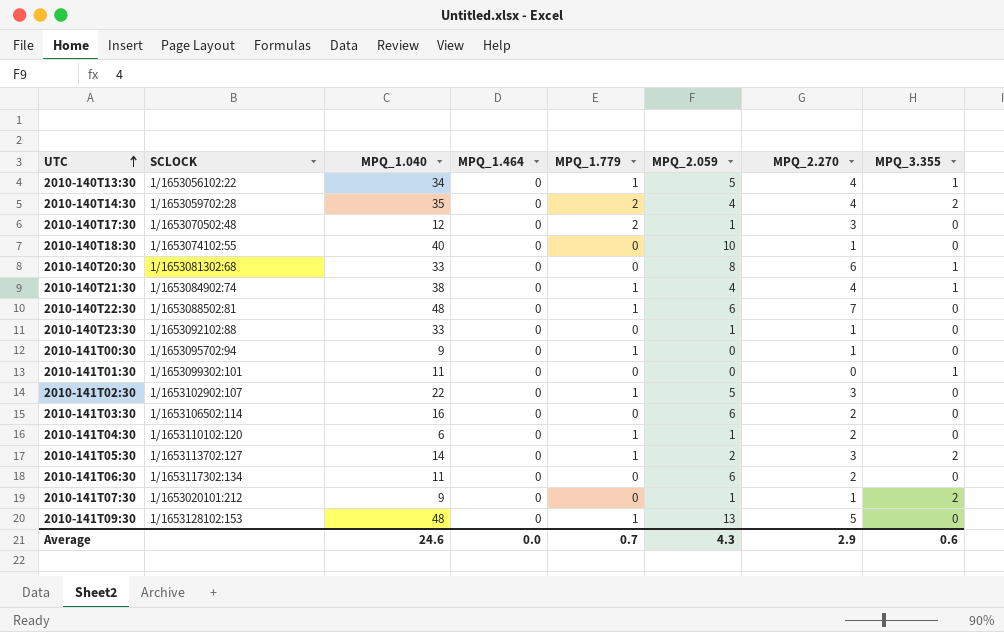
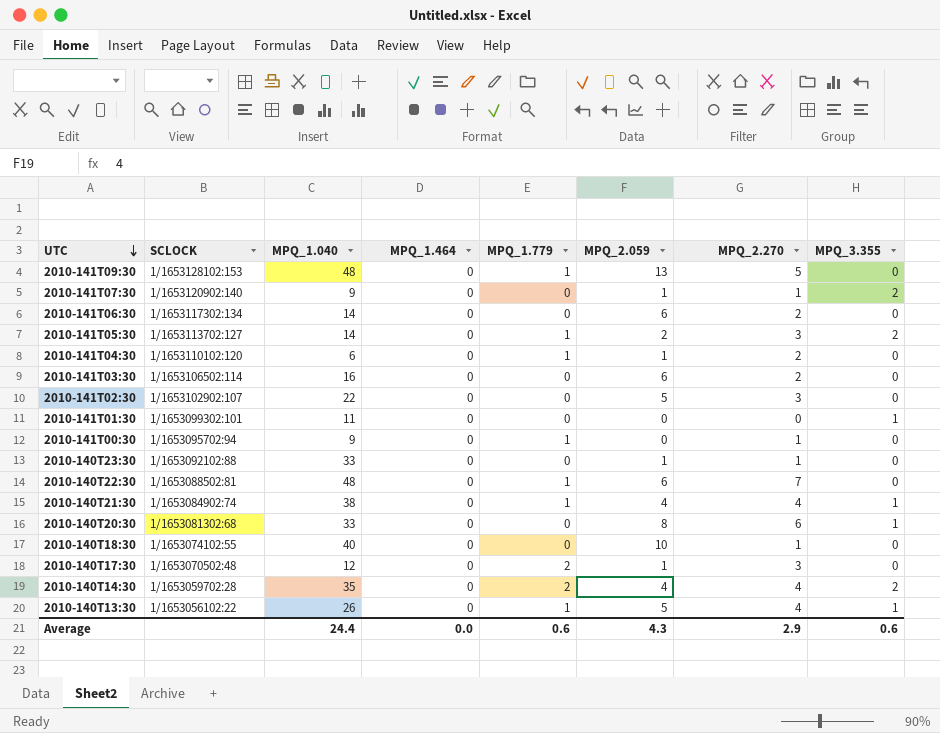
row order: UTC ascending -> UTC descending
2010-141T07:30 | SCLOCK: 1/1653020101:212 -> 1/1653120902:140
2010-141T06:30 | MPQ_1.040: 11 -> 14
2010-141T02:30 | MPQ_1.779: 1 -> 0
2010-140T13:30 | MPQ_1.040: 34 -> 26
Average | MPQ_1.040: 24.6 -> 24.4
Average | MPQ_1.779: 0.7 -> 0.6

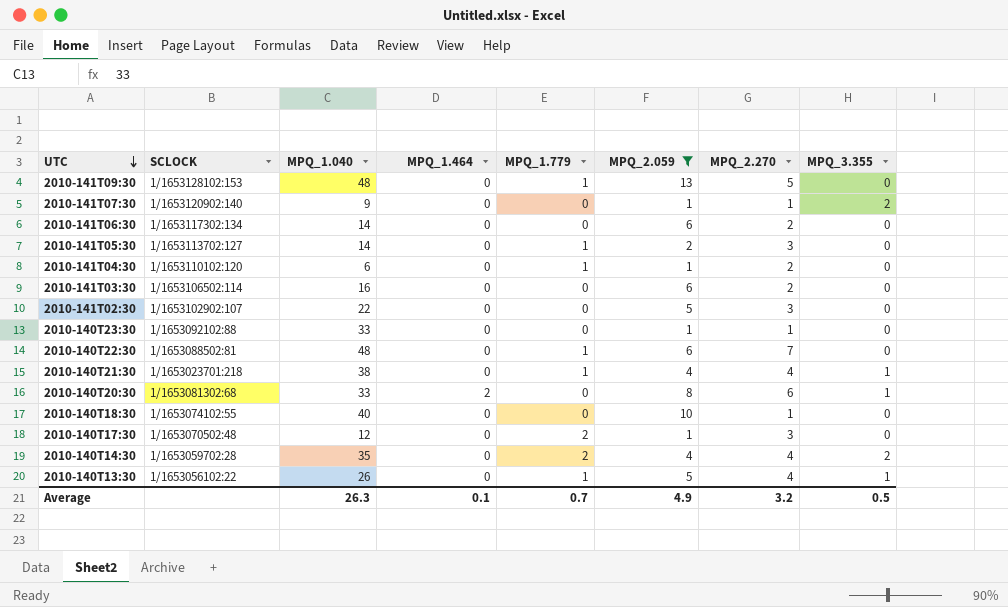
filter: none -> MPQ_2.059 != 0
2010-141T05:30 | MPQ_3.355: 2 -> 0
2010-140T21:30 | SCLOCK: 1/1653084902:74 -> 1/1653023701:218
2010-140T20:30 | MPQ_1.464: 0 -> 2
Average | MPQ_1.040: 24.4 -> 26.3
Average | MPQ_1.464: 0.0 -> 0.1
Average | MPQ_1.779: 0.6 -> 0.7
Average | MPQ_2.059: 4.3 -> 4.9
Average | MPQ_2.270: 2.9 -> 3.2
Average | MPQ_3.355: 0.6 -> 0.5

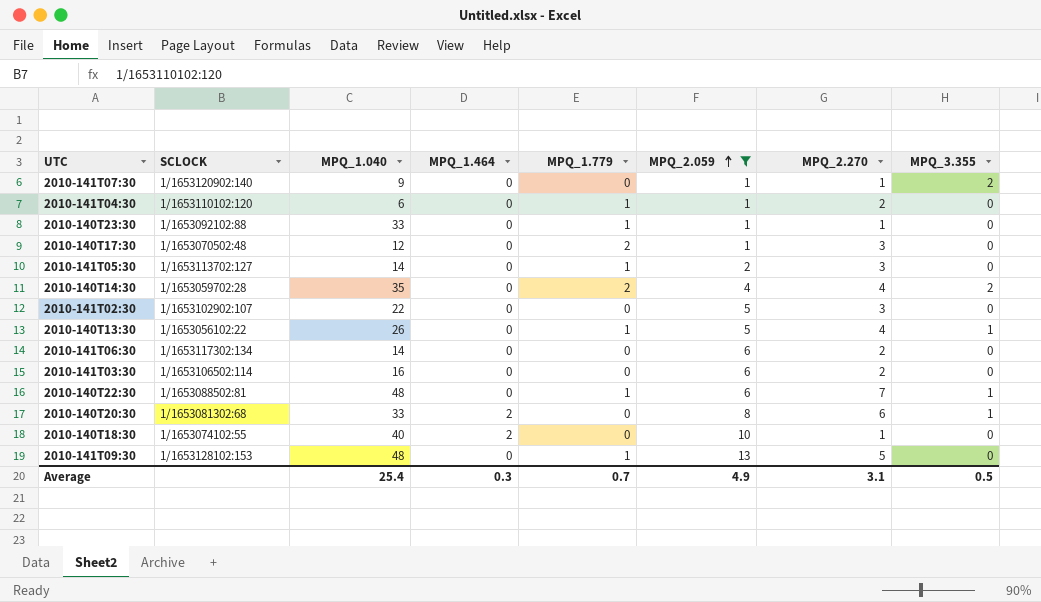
row order: UTC descending -> MPQ_2.059 ascending
row 2010-140T21:30: 1/1653023701:218 | 38 | 0 | 1 | 4 | 4 | 1 -> none
2010-140T23:30 | MPQ_1.779: 0 -> 1
2010-140T22:30 | MPQ_3.355: 0 -> 1
2010-140T18:30 | MPQ_1.464: 0 -> 2
Average | MPQ_1.040: 26.3 -> 25.4
Average | MPQ_1.464: 0.1 -> 0.3
Average | MPQ_2.270: 3.2 -> 3.1

